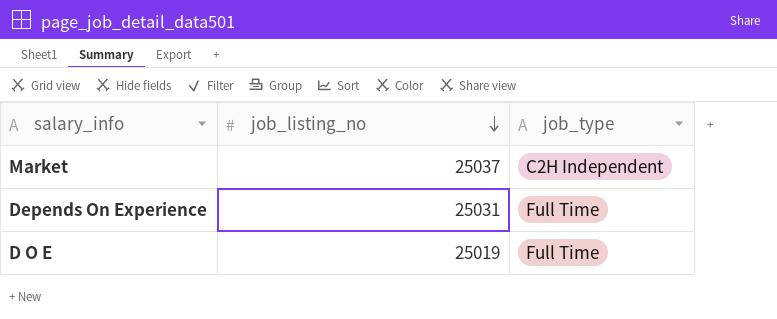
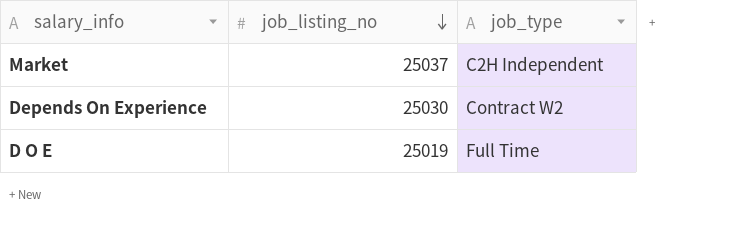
Depends On Experience | job_listing_no: 25031 -> 25030
Depends On Experience | job_type: Full Time -> Contract W2

